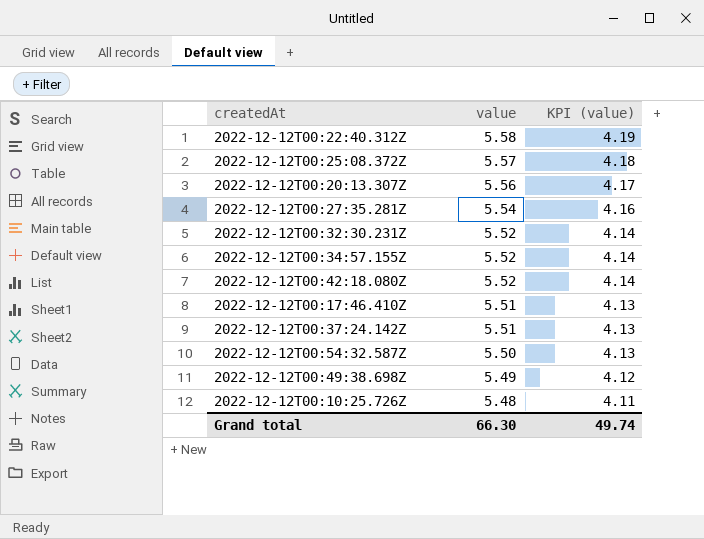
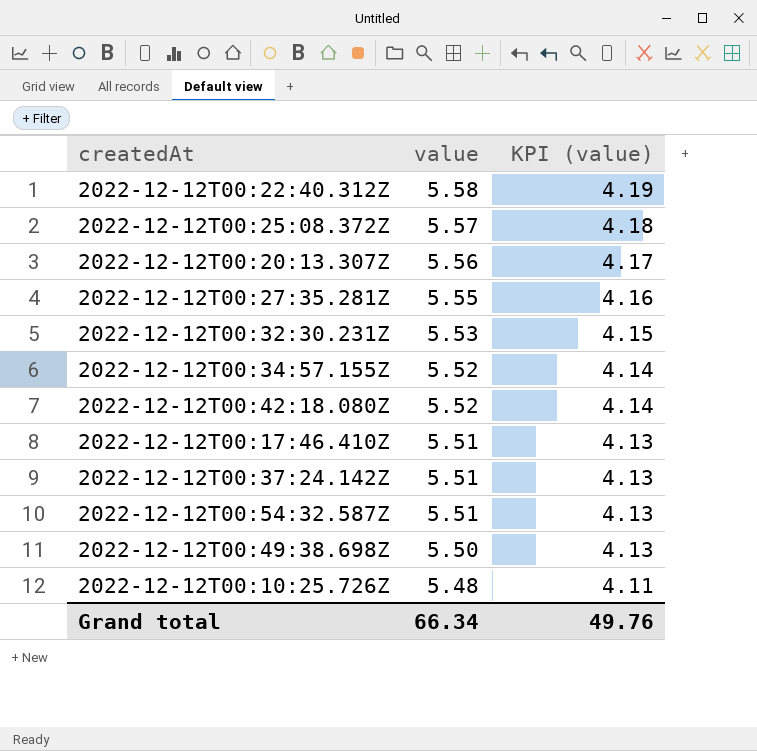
2022-12-12T00:27:35.281Z | value: 5.54 -> 5.55
2022-12-12T00:32:30.231Z | value: 5.52 -> 5.53
2022-12-12T00:32:30.231Z | KPI (value): 4.14 -> 4.15
2022-12-12T00:54:32.587Z | value: 5.50 -> 5.51
2022-12-12T00:49:38.698Z | value: 5.49 -> 5.50
2022-12-12T00:49:38.698Z | KPI (value): 4.12 -> 4.13
Grand total | value: 66.30 -> 66.34
Grand total | KPI (value): 49.74 -> 49.76

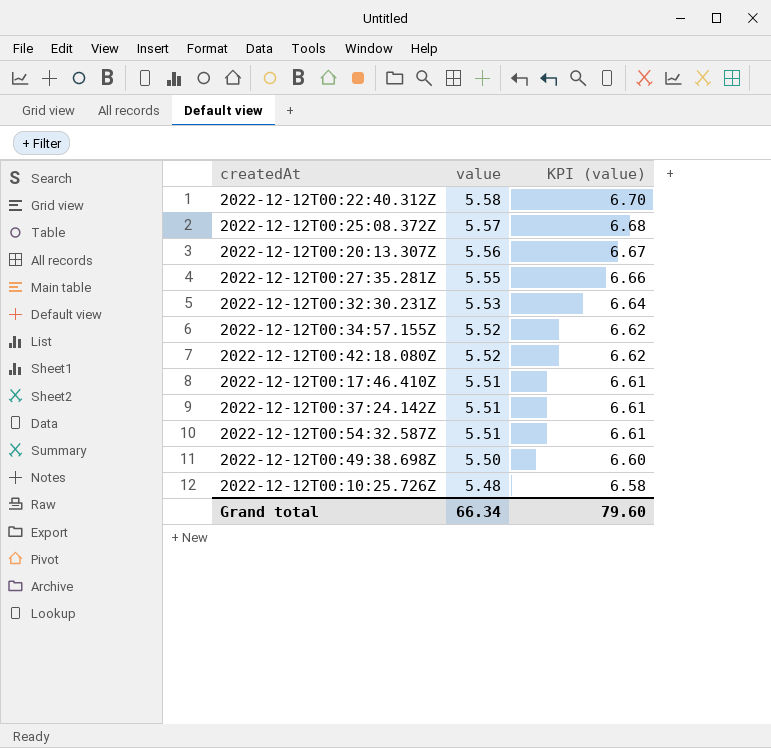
column KPI (value) | formula: [value] * 0.75 -> [value] * 1.2
Grand total | KPI (value): 49.76 -> 79.60

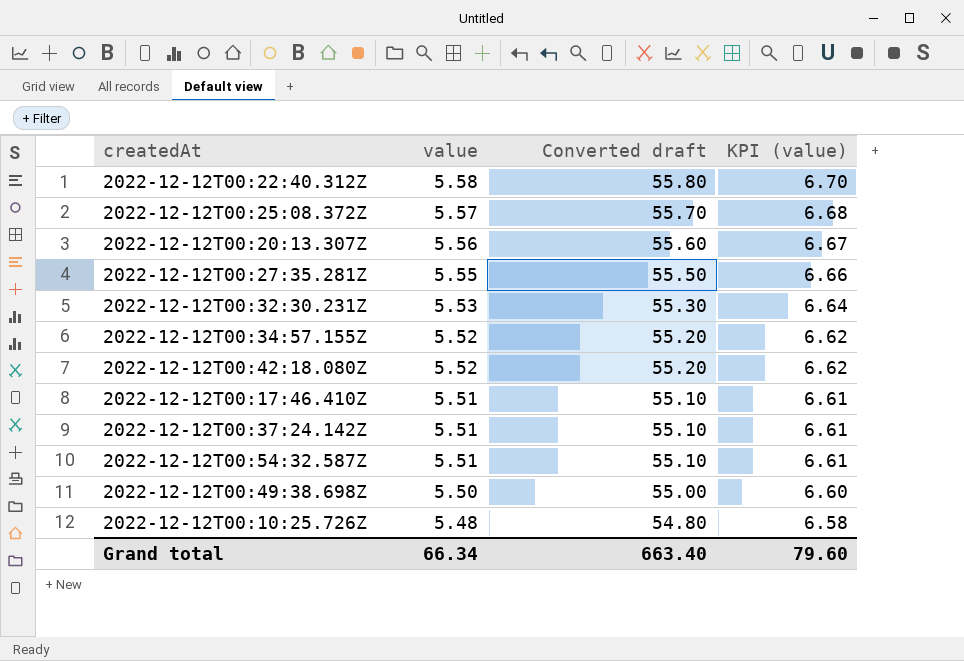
column Converted draft | formula: none -> [value] * 10

